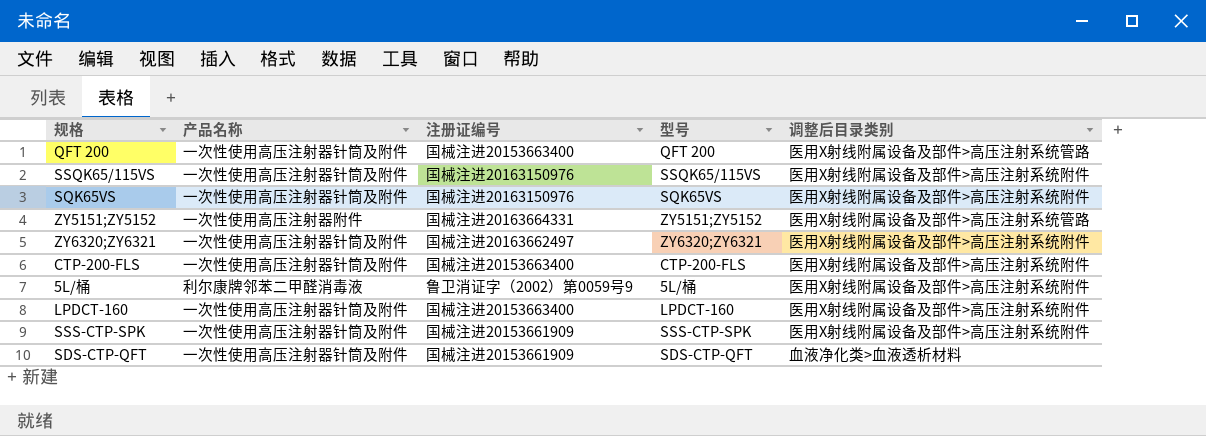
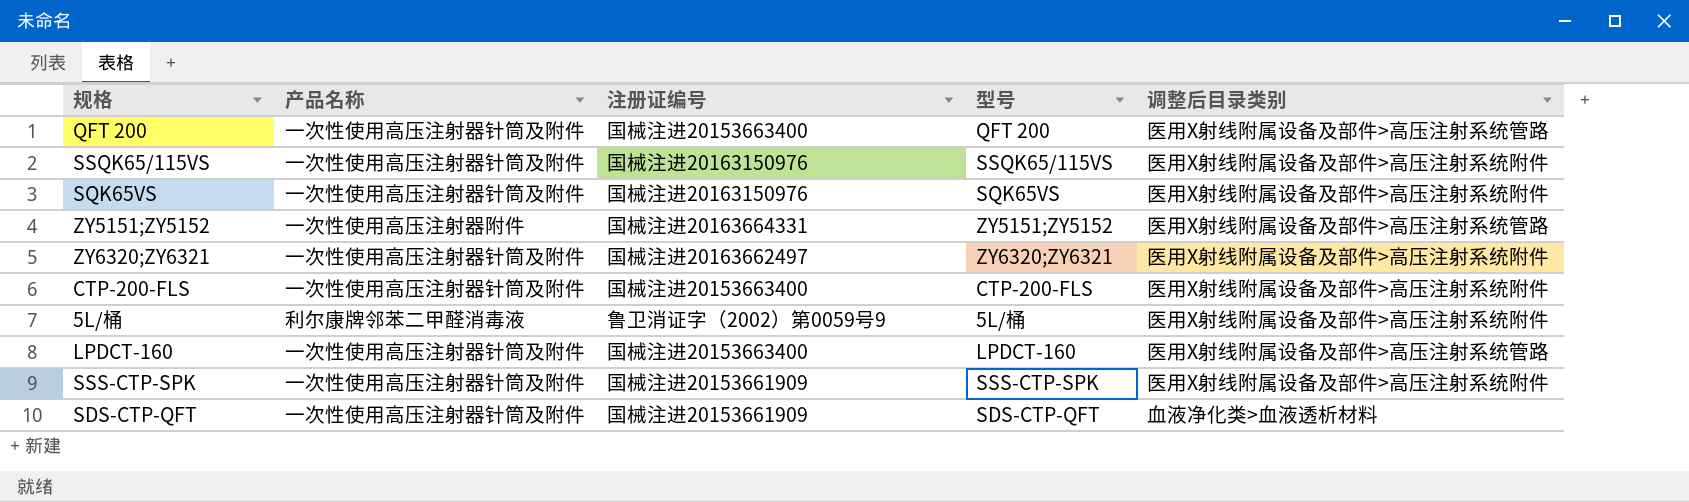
LPDCT-160 | 调整后目录类别: 医用X射线附属设备及部件>高压注射系统附件 -> 医用X射线附属设备及部件>高压注射系统管路

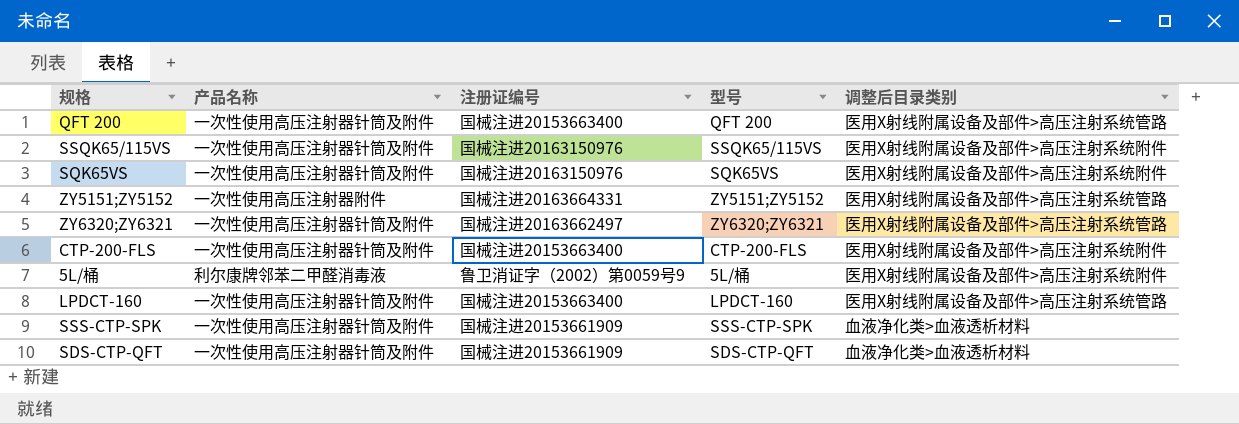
ZY6320;ZY6321 | 调整后目录类别: 医用X射线附属设备及部件>高压注射系统附件 -> 医用X射线附属设备及部件>高压注射系统管路
SSS-CTP-SPK | 调整后目录类别: 医用X射线附属设备及部件>高压注射系统附件 -> 血液净化类>血液透析材料

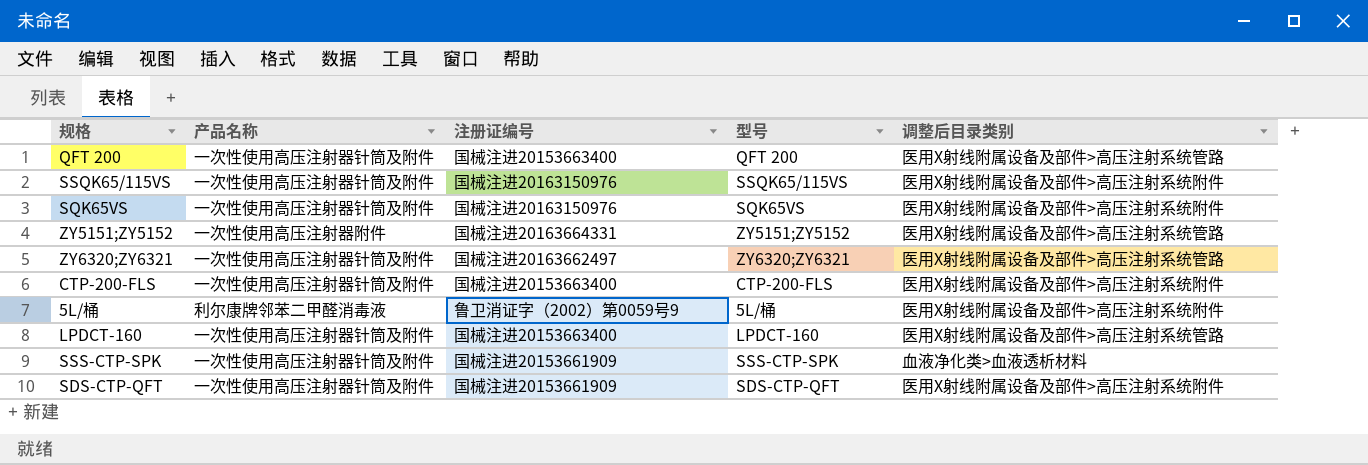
SDS-CTP-QFT | 调整后目录类别: 血液净化类>血液透析材料 -> 医用X射线附属设备及部件>高压注射系统附件

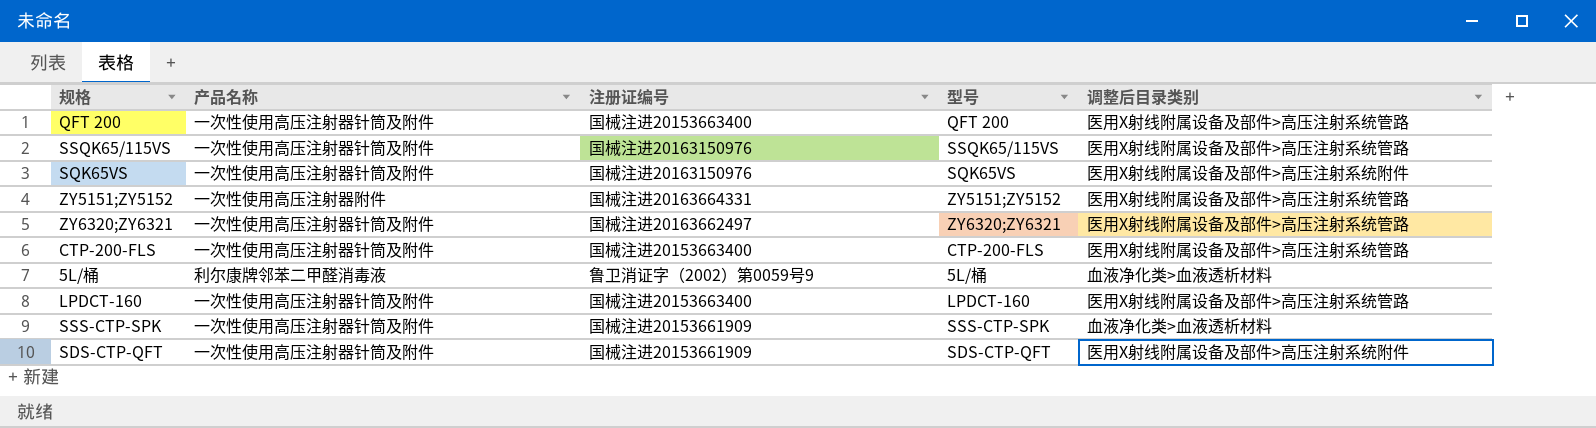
SSQK65/115VS | 调整后目录类别: 医用X射线附属设备及部件>高压注射系统附件 -> 医用X射线附属设备及部件>高压注射系统管路
CTP-200-FLS | 调整后目录类别: 医用X射线附属设备及部件>高压注射系统附件 -> 医用X射线附属设备及部件>高压注射系统管路
5L/桶 | 调整后目录类别: 医用X射线附属设备及部件>高压注射系统附件 -> 血液净化类>血液透析材料

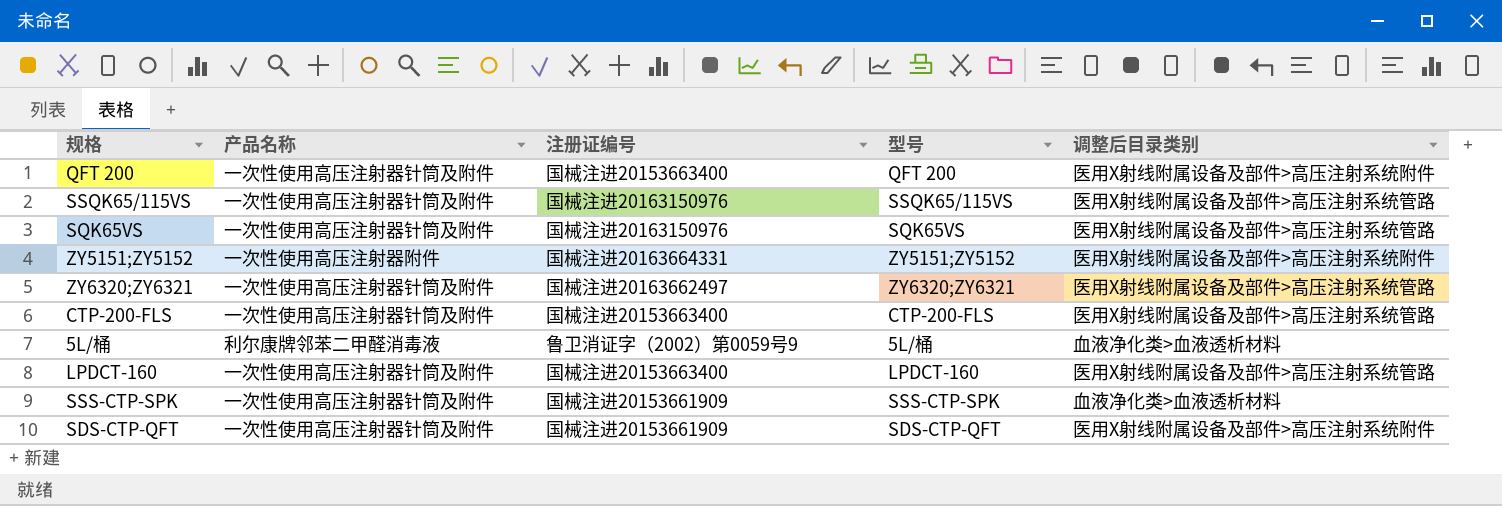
QFT 200 | 调整后目录类别: 医用X射线附属设备及部件>高压注射系统管路 -> 医用X射线附属设备及部件>高压注射系统附件
SQK65VS | 调整后目录类别: 医用X射线附属设备及部件>高压注射系统附件 -> 医用X射线附属设备及部件>高压注射系统管路
ZY5151;ZY5152 | 调整后目录类别: 医用X射线附属设备及部件>高压注射系统管路 -> 医用X射线附属设备及部件>高压注射系统附件

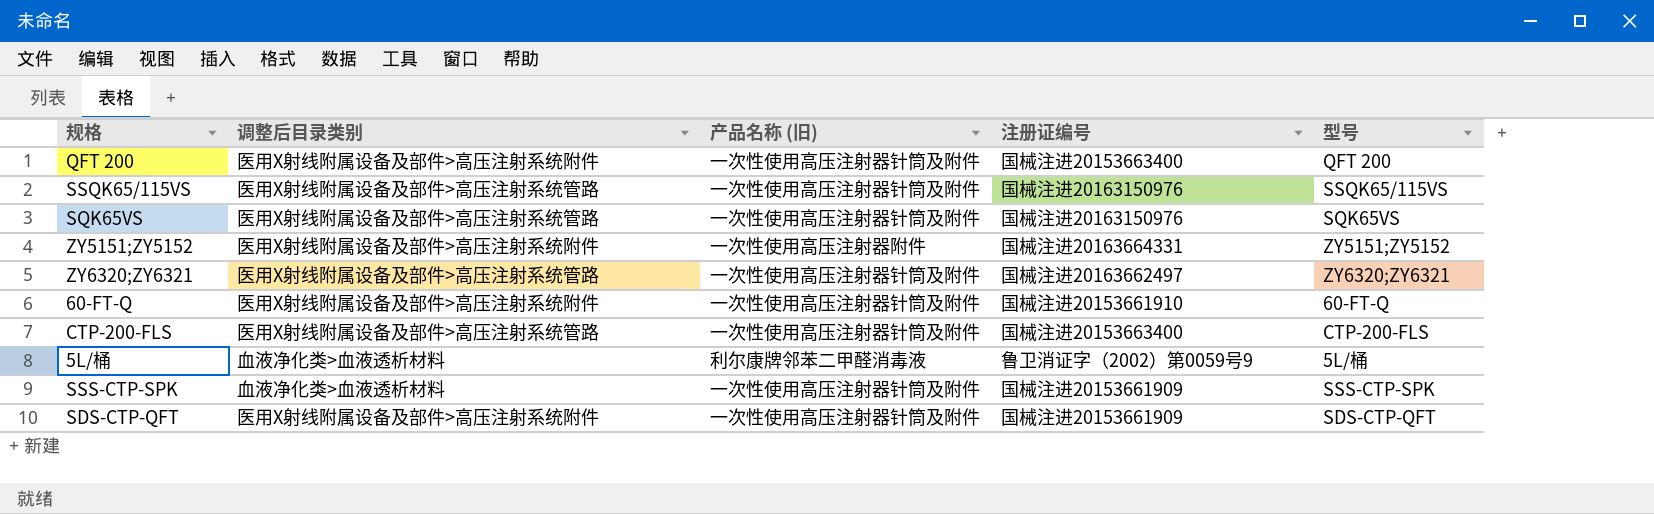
column 调整后目录类别 | position: 5 -> 2
column name: 产品名称 -> 产品名称 (旧)
row LPDCT-160: 一次性使用高压注射器针筒及附件 | 国械注进20153663400 | LPDCT-160 | 医用X射线附属设备及部件>高压注射系统管路 -> none
row 60-FT-Q: none -> 医用X射线附属设备及部件>高压注射系统附件 | 一次性使用高压注射器针筒及附件 | 国械注进20153661910 | 60-FT-Q

